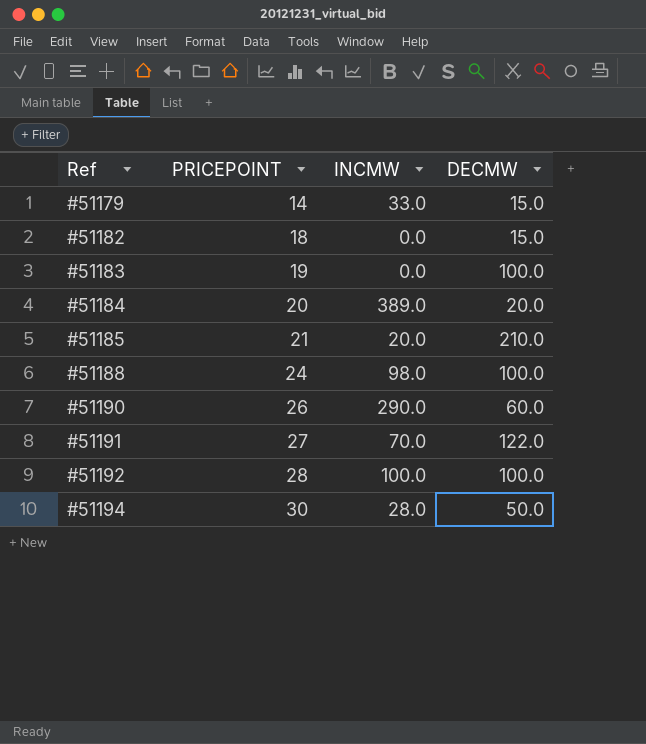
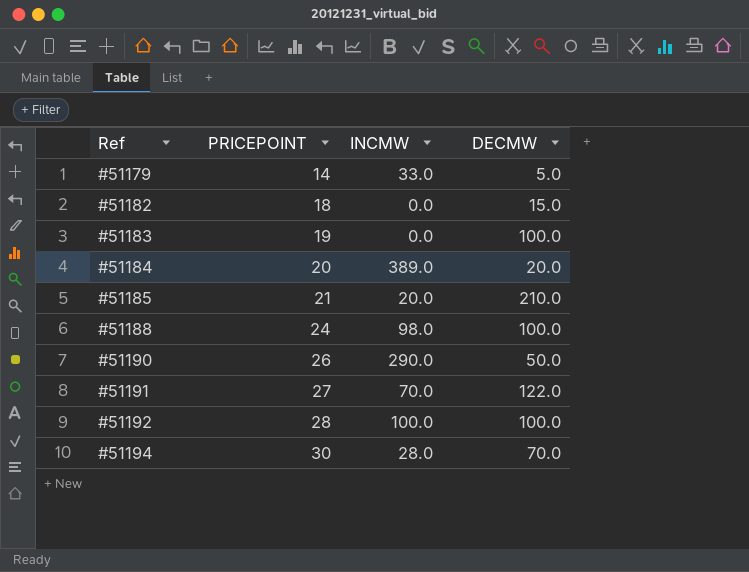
#51179 | DECMW: 15.0 -> 5.0
#51190 | DECMW: 60.0 -> 50.0
#51194 | DECMW: 50.0 -> 70.0

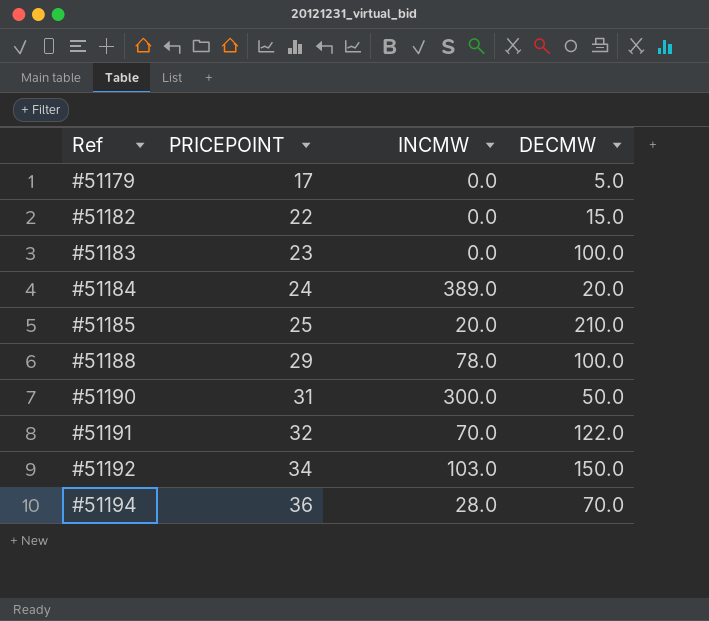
#51179 | PRICEPOINT: 14 -> 17
#51179 | INCMW: 33.0 -> 0.0
#51182 | PRICEPOINT: 18 -> 22
#51183 | PRICEPOINT: 19 -> 23
#51184 | PRICEPOINT: 20 -> 24
#51185 | PRICEPOINT: 21 -> 25
#51188 | PRICEPOINT: 24 -> 29
#51188 | INCMW: 98.0 -> 78.0
#51190 | PRICEPOINT: 26 -> 31
#51190 | INCMW: 290.0 -> 300.0
#51191 | PRICEPOINT: 27 -> 32
#51192 | PRICEPOINT: 28 -> 34
#51192 | INCMW: 100.0 -> 103.0
#51192 | DECMW: 100.0 -> 150.0
#51194 | PRICEPOINT: 30 -> 36

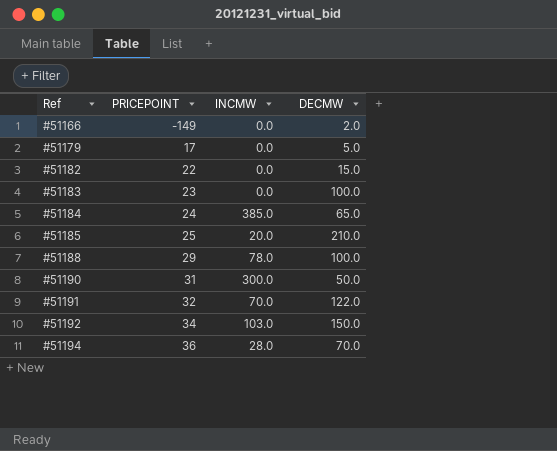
row #51166: none -> -149 | 0.0 | 2.0
#51184 | INCMW: 389.0 -> 385.0
#51184 | DECMW: 20.0 -> 65.0

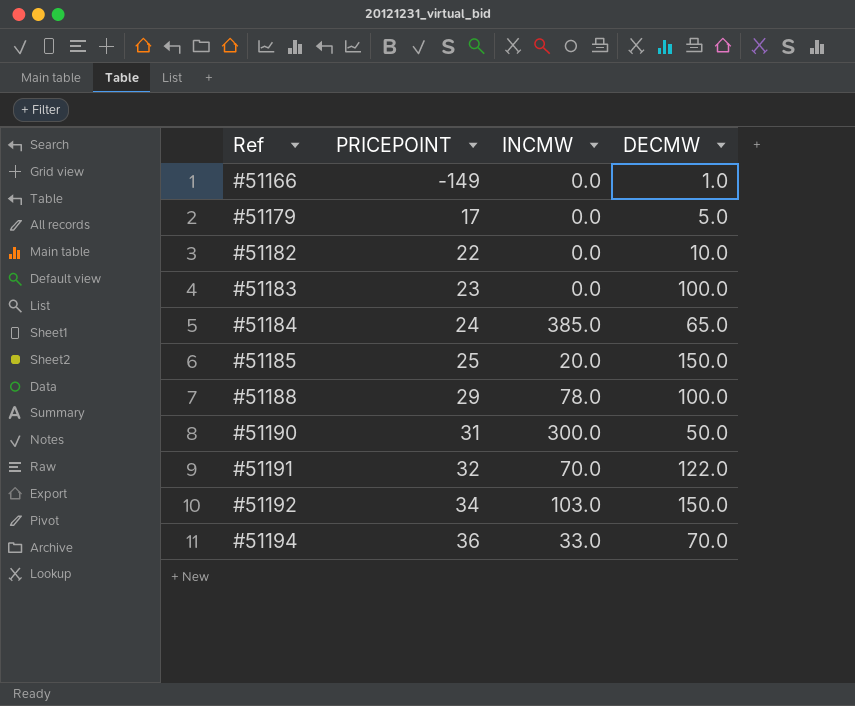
#51166 | DECMW: 2.0 -> 1.0
#51182 | DECMW: 15.0 -> 10.0
#51185 | DECMW: 210.0 -> 150.0
#51194 | INCMW: 28.0 -> 33.0

